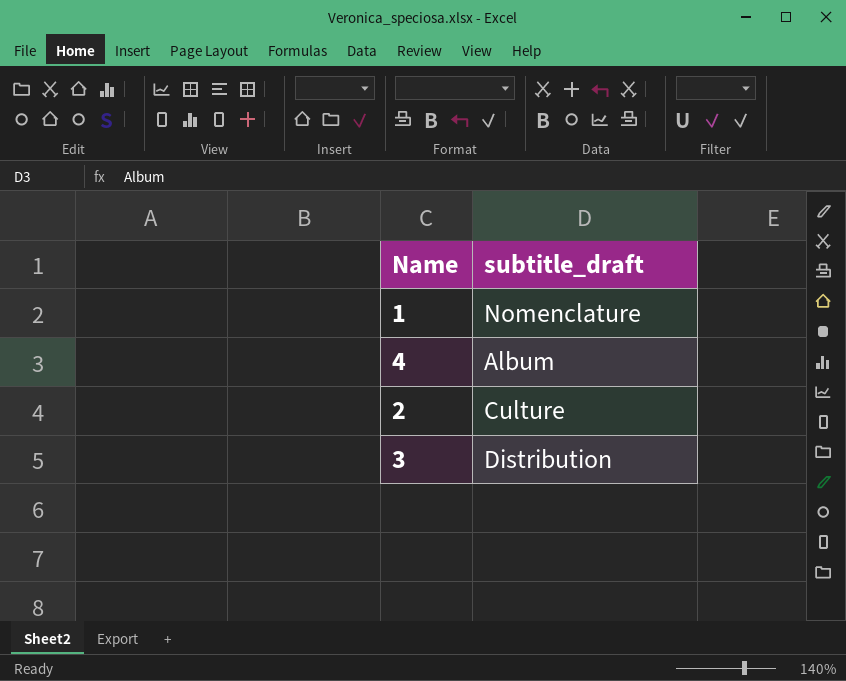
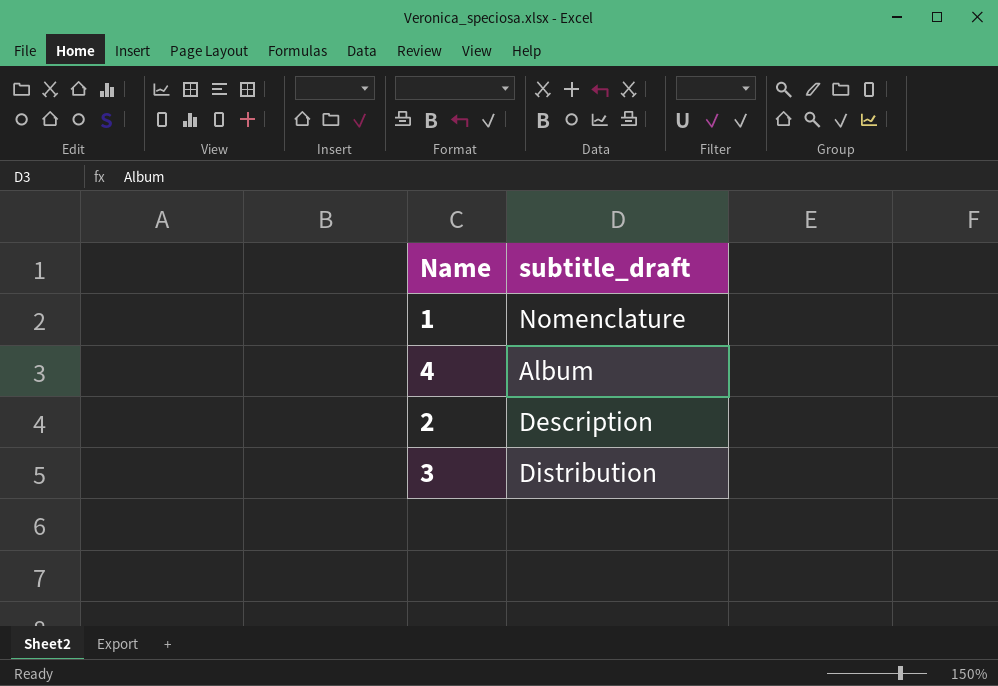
2 | subtitle_draft: Culture -> Description

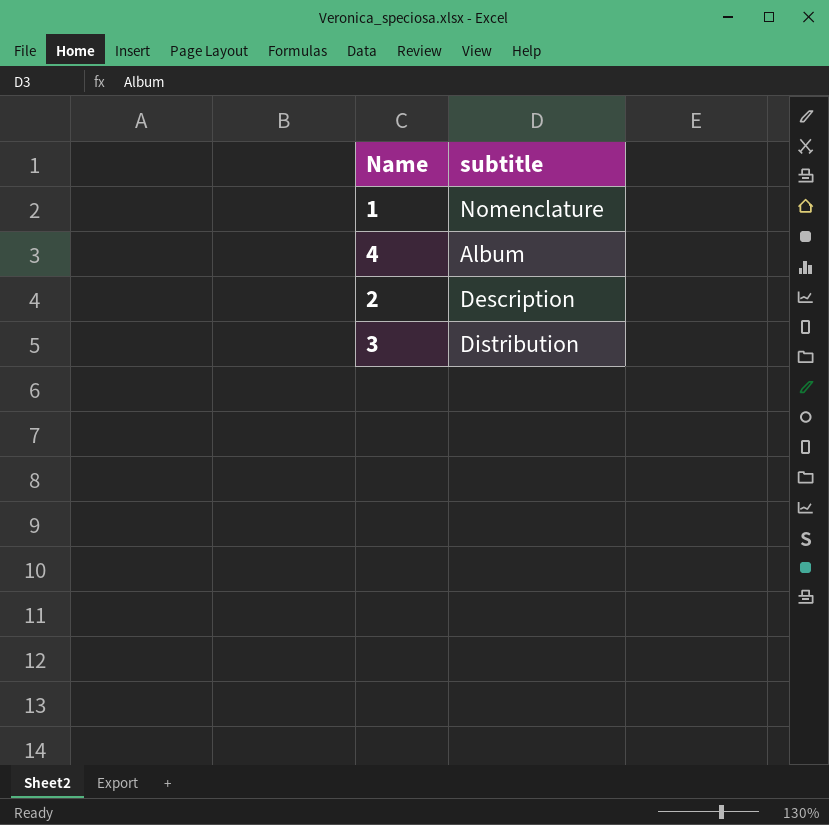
column name: subtitle_draft -> subtitle

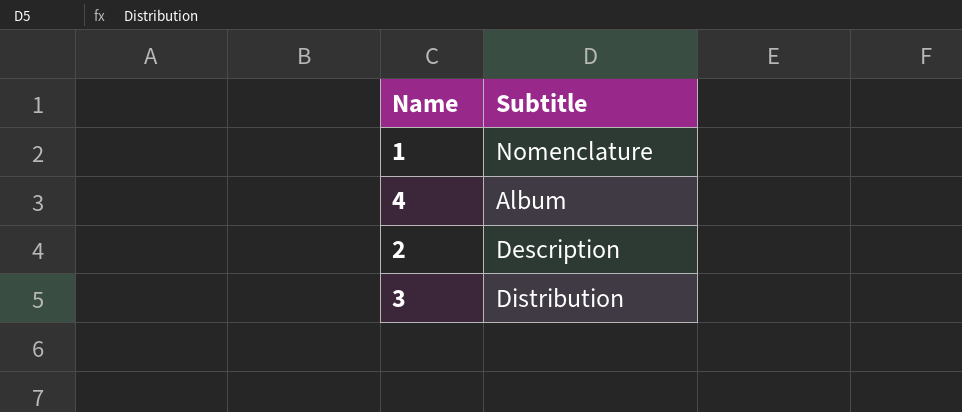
column name: subtitle -> Subtitle

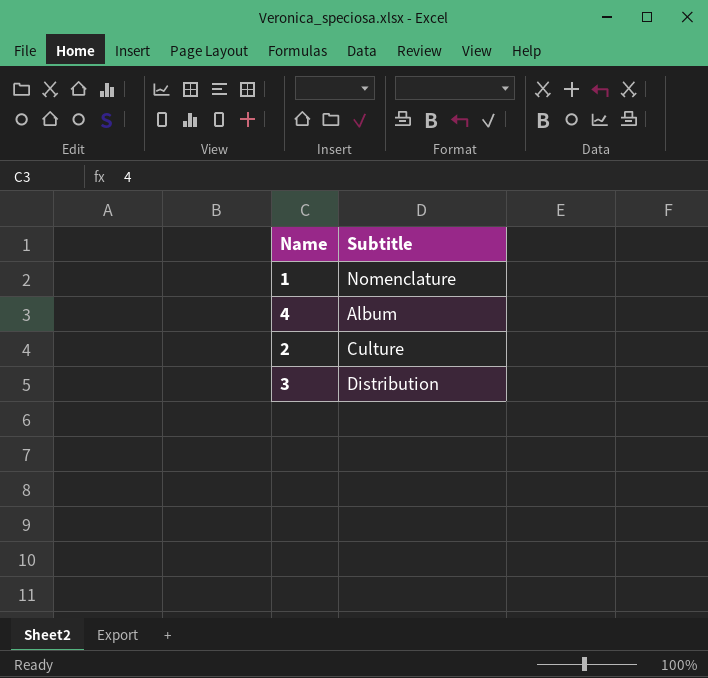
2 | Subtitle: Description -> Culture

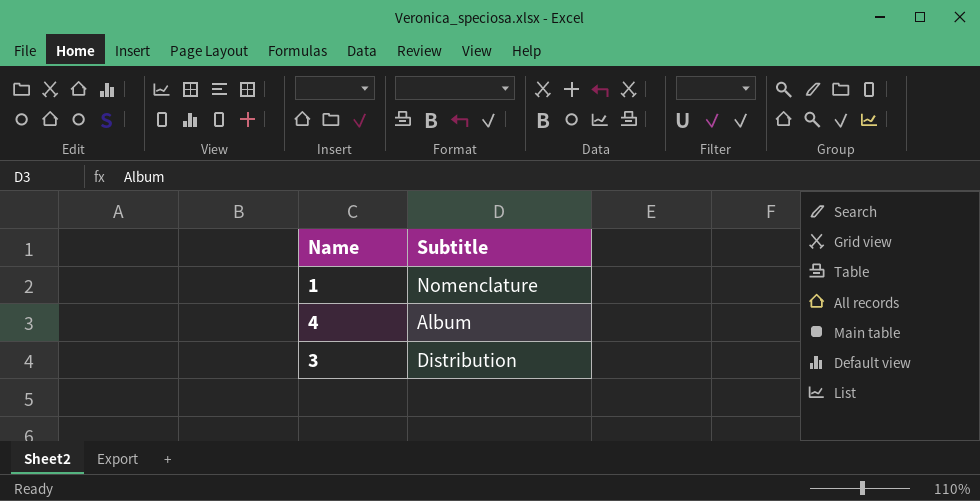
row 2: Culture -> none

